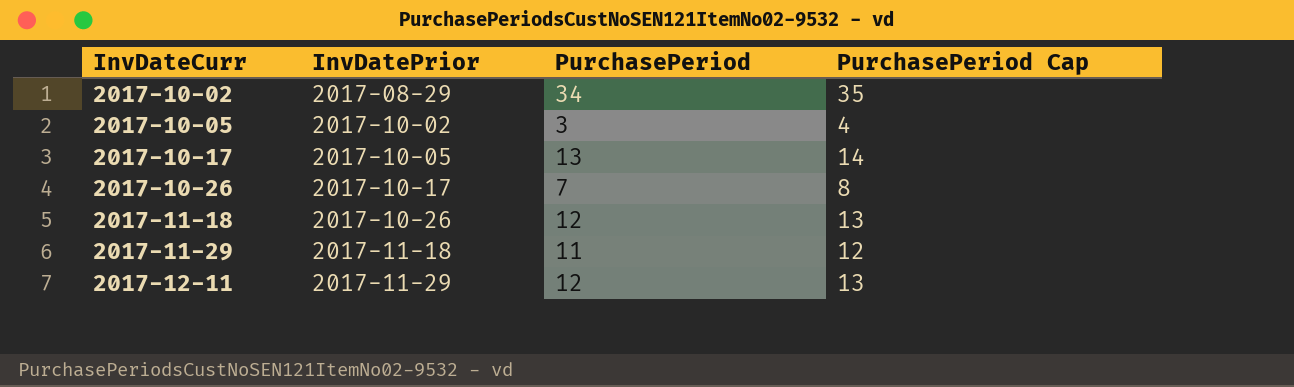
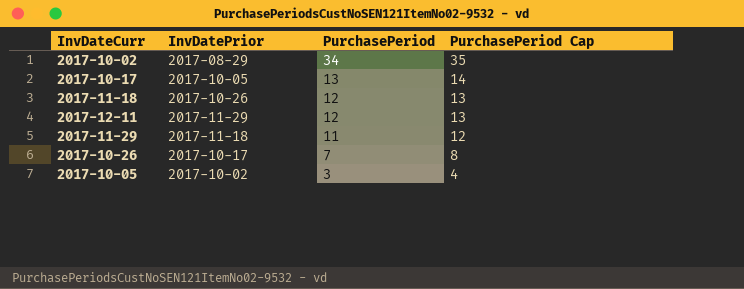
row order: InvDateCurr ascending -> PurchasePeriod descending

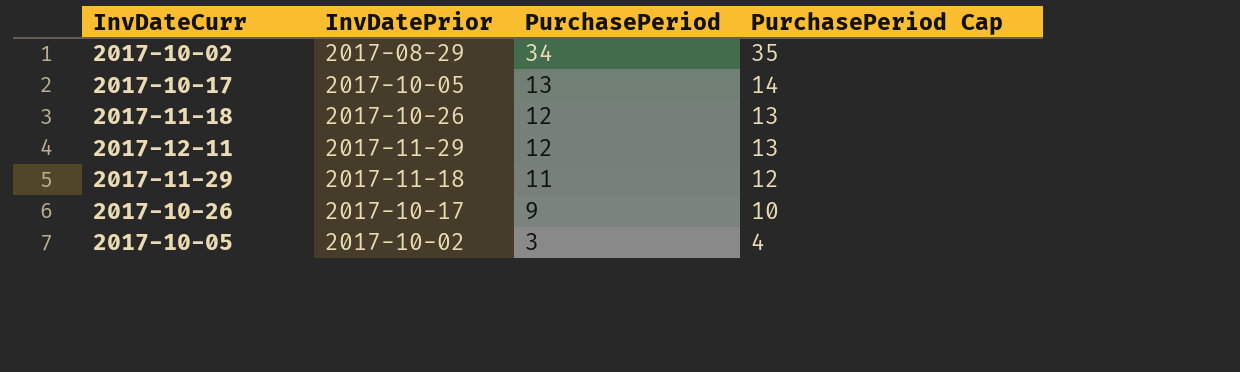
2017-10-26 | PurchasePeriod: 7 -> 9
2017-10-26 | PurchasePeriod Cap: 8 -> 10

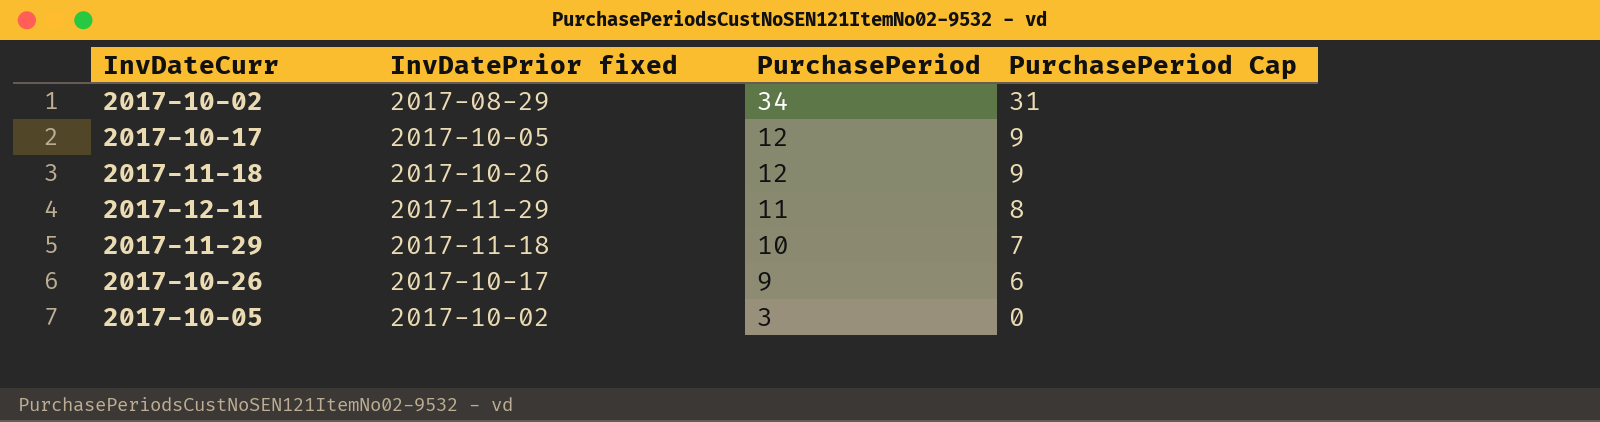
column name: InvDatePrior -> InvDatePrior fixed
column PurchasePeriod Cap | formula: [PurchasePeriod] + 1 -> [PurchasePeriod] - 3
2017-10-17 | PurchasePeriod: 13 -> 12
2017-12-11 | PurchasePeriod: 12 -> 11
2017-11-29 | PurchasePeriod: 11 -> 10

